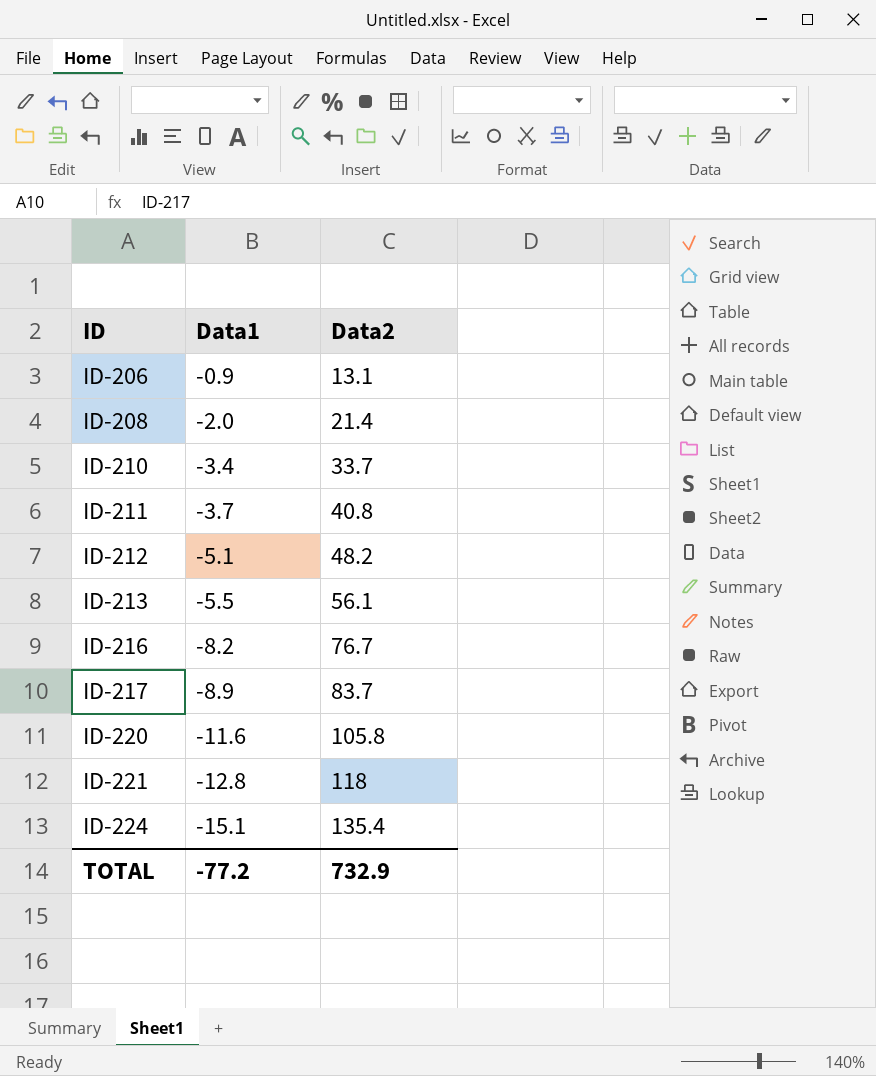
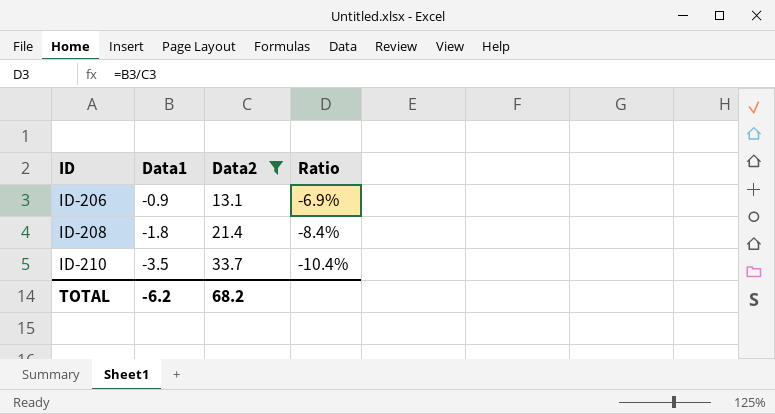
filter: none -> Data2 <= 33.7
column Ratio | formula: none -> [Data1] / [Data2]
ID-208 | Data1: -2.0 -> -1.8
ID-210 | Data1: -3.4 -> -3.5
TOTAL | Data1: -77.2 -> -6.2
TOTAL | Data2: 732.9 -> 68.2

